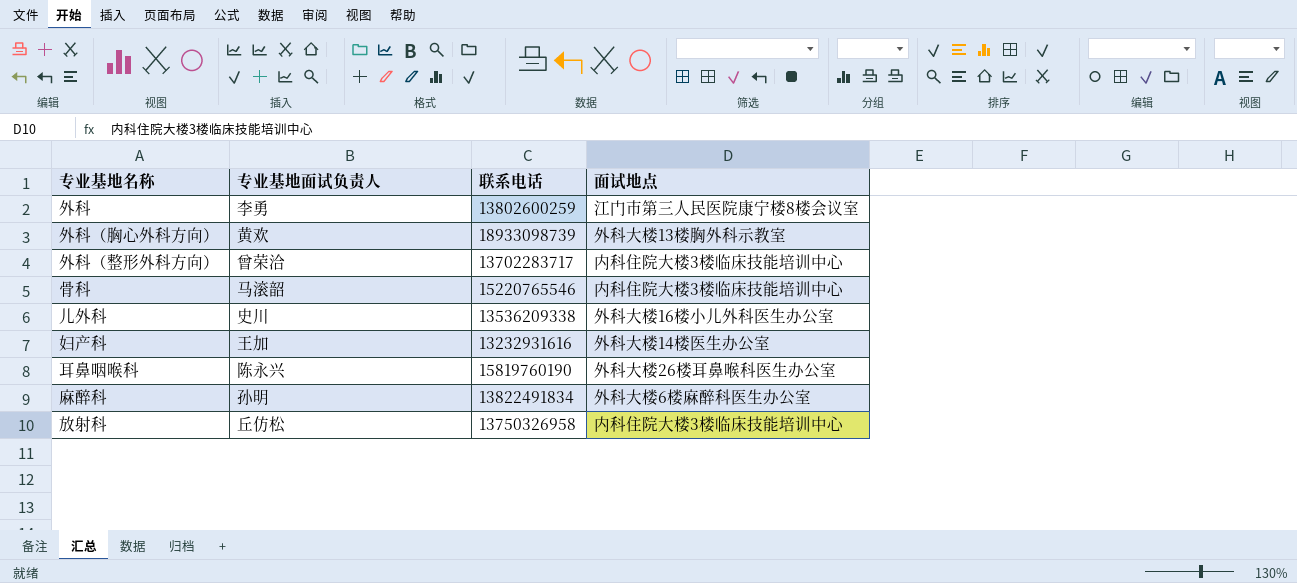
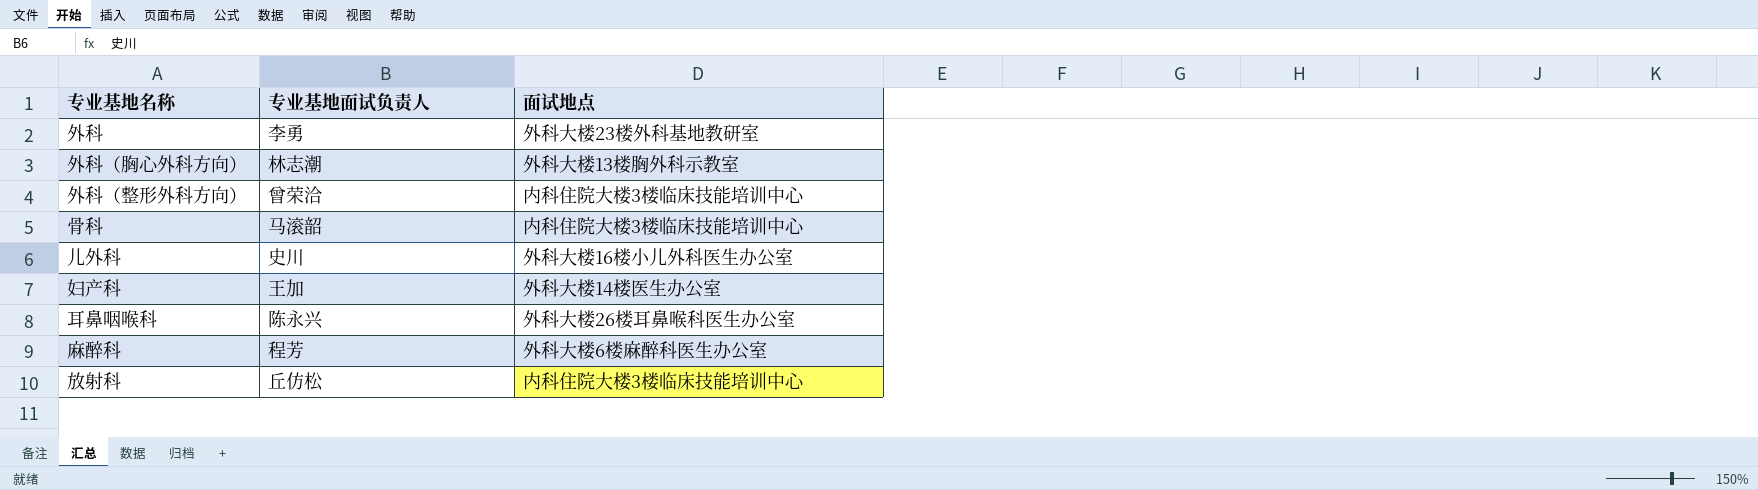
column 联系电话 | position: 3 -> none
外科 | 面试地点: 江门市第三人民医院康宁楼8楼会议室 -> 外科大楼23楼外科基地教研室
外科（胸心外科方向） | 专业基地面试负责人: 黄欢 -> 林志潮
麻醉科 | 专业基地面试负责人: 孙明 -> 程芳

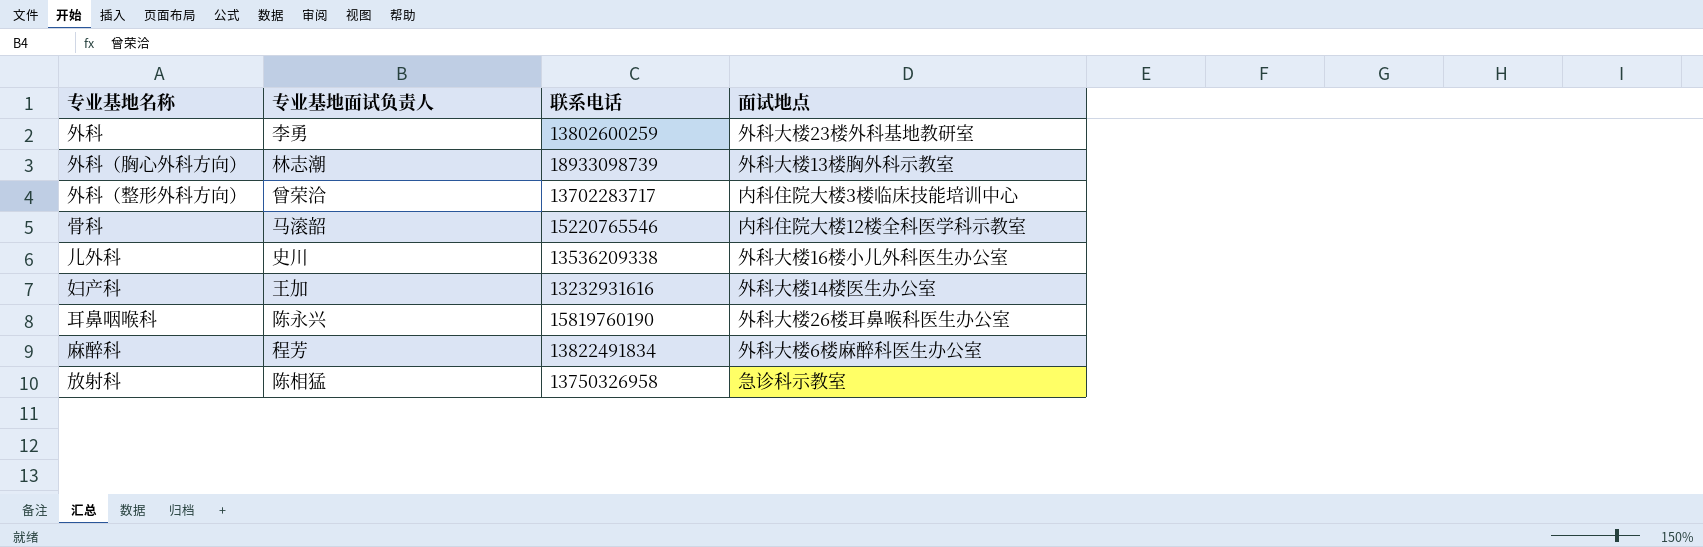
column 联系电话 | position: none -> 3
骨科 | 面试地点: 内科住院大楼3楼临床技能培训中心 -> 内科住院大楼12楼全科医学科示教室
放射科 | 专业基地面试负责人: 丘仿松 -> 陈相猛
放射科 | 面试地点: 内科住院大楼3楼临床技能培训中心 -> 急诊科示教室

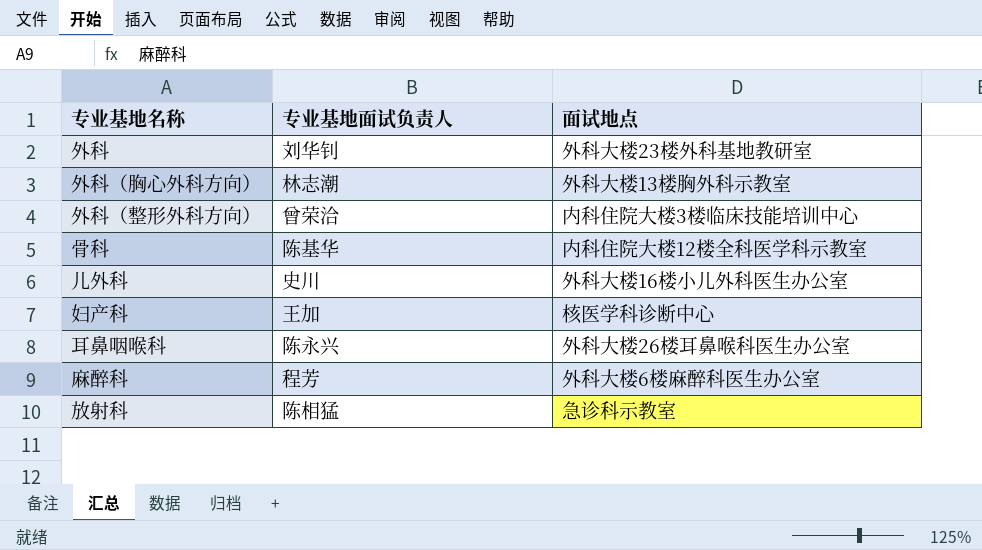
column 联系电话 | position: 3 -> none
外科 | 专业基地面试负责人: 李勇 -> 刘华钊
骨科 | 专业基地面试负责人: 马滚韶 -> 陈基华
妇产科 | 面试地点: 外科大楼14楼医生办公室 -> 核医学科诊断中心

